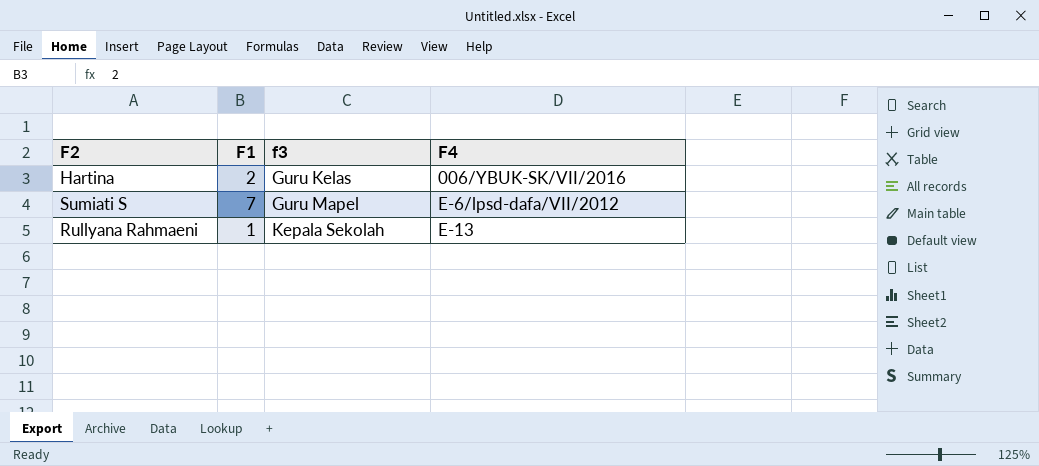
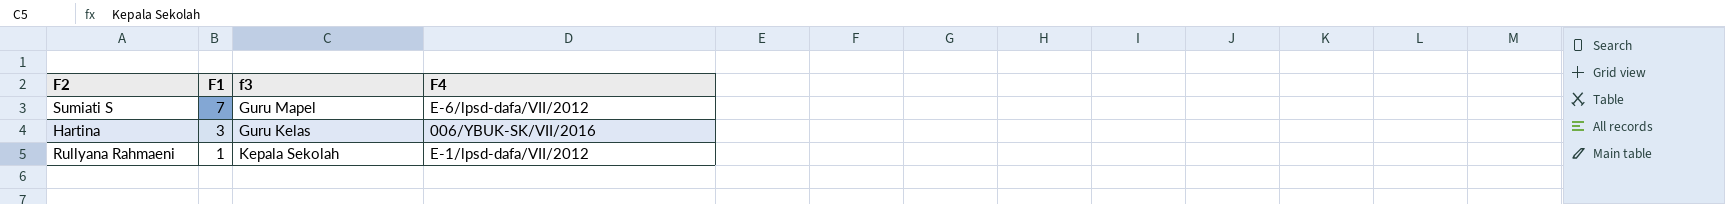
row order: f3 ascending -> F1 descending
Hartina | F1: 2 -> 3
Rullyana Rahmaeni | F4: E-13 -> E-1/lpsd-dafa/VII/2012

